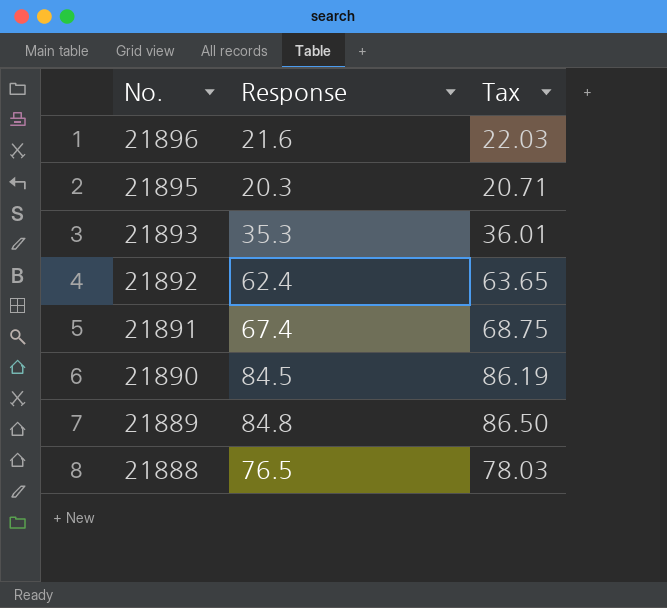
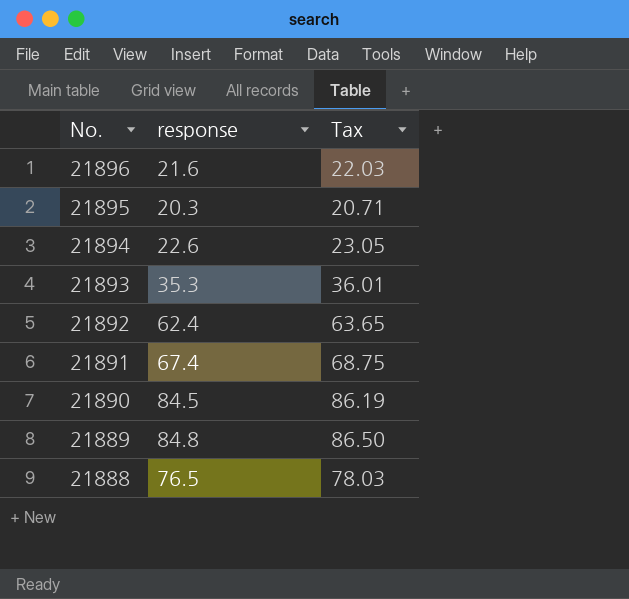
column name: Response -> response
row 21894: none -> 22.6 | 23.05

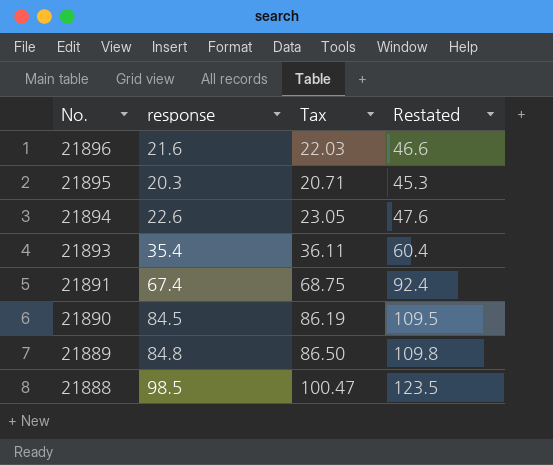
column Restated | formula: none -> [response] + 25
row 21892: 62.4 | 63.65 -> none
21893 | response: 35.3 -> 35.4
21893 | Tax: 36.01 -> 36.11
21888 | response: 76.5 -> 98.5
21888 | Tax: 78.03 -> 100.47

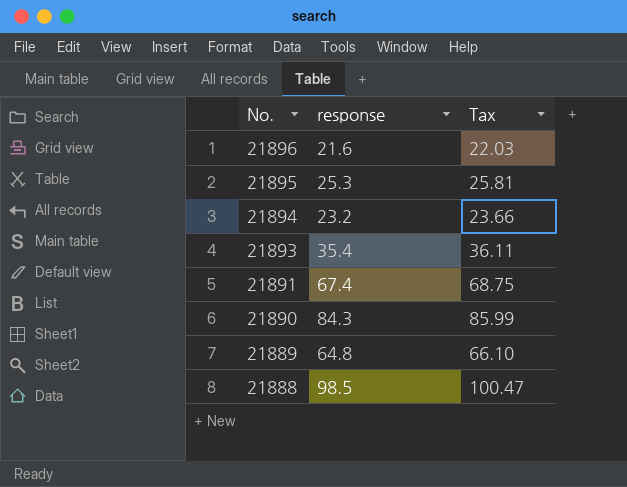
column Restated | formula: [response] + 25 -> none
21895 | response: 20.3 -> 25.3
21895 | Tax: 20.71 -> 25.81
21894 | response: 22.6 -> 23.2
21894 | Tax: 23.05 -> 23.66
21890 | response: 84.5 -> 84.3
21890 | Tax: 86.19 -> 85.99
21889 | response: 84.8 -> 64.8
21889 | Tax: 86.50 -> 66.10

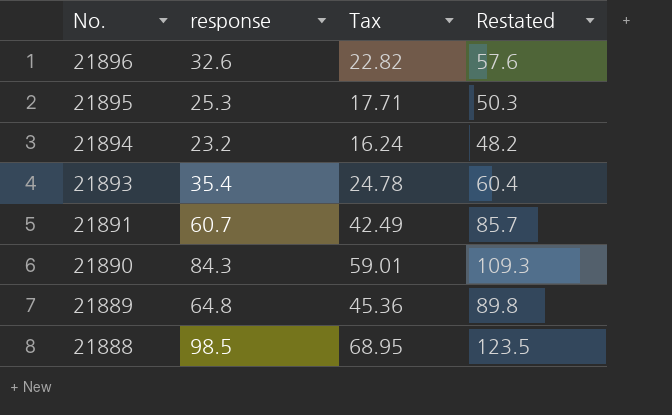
column Tax | formula: [response] * 1.02 -> [response] * 0.7
column Restated | formula: none -> [response] + 25
21896 | response: 21.6 -> 32.6
21891 | response: 67.4 -> 60.7

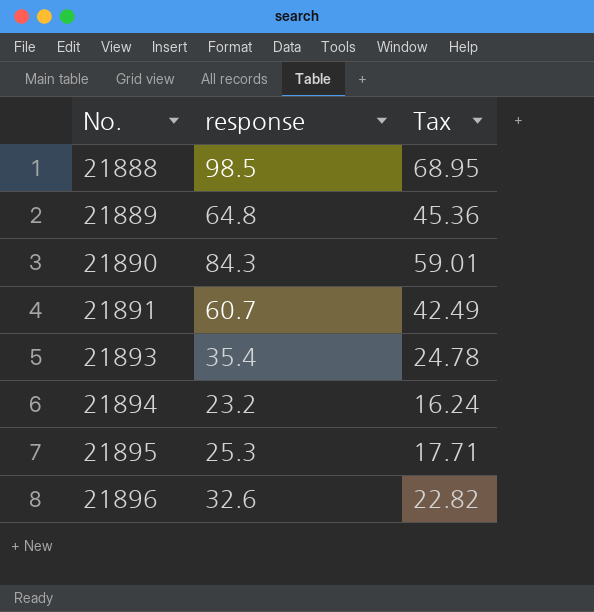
row order: No. descending -> No. ascending
column Restated | formula: [response] + 25 -> none

